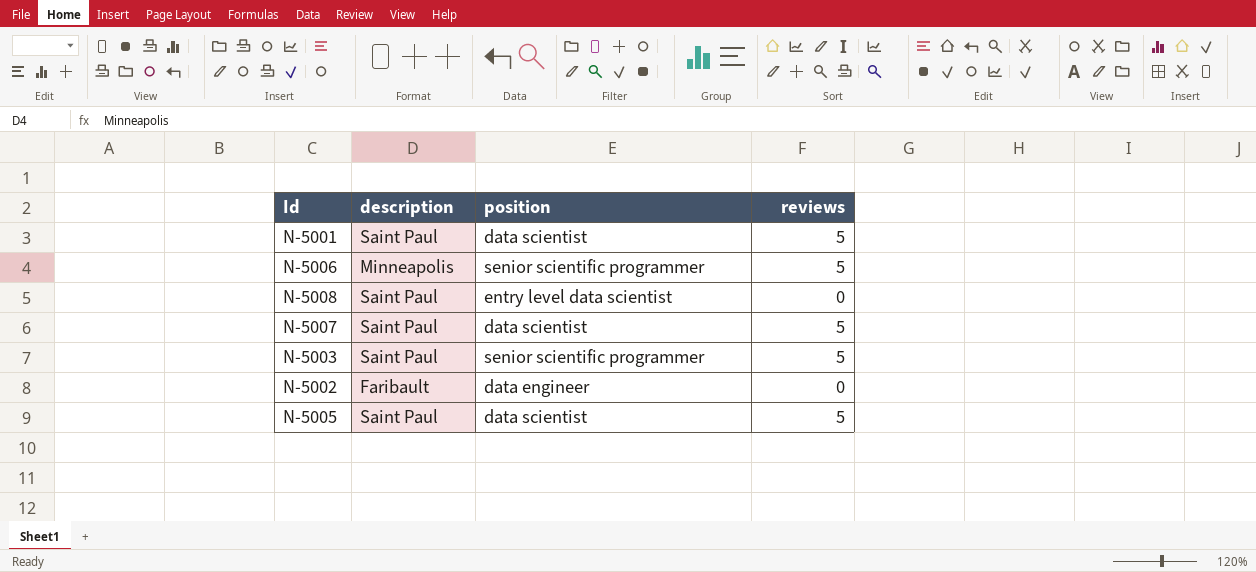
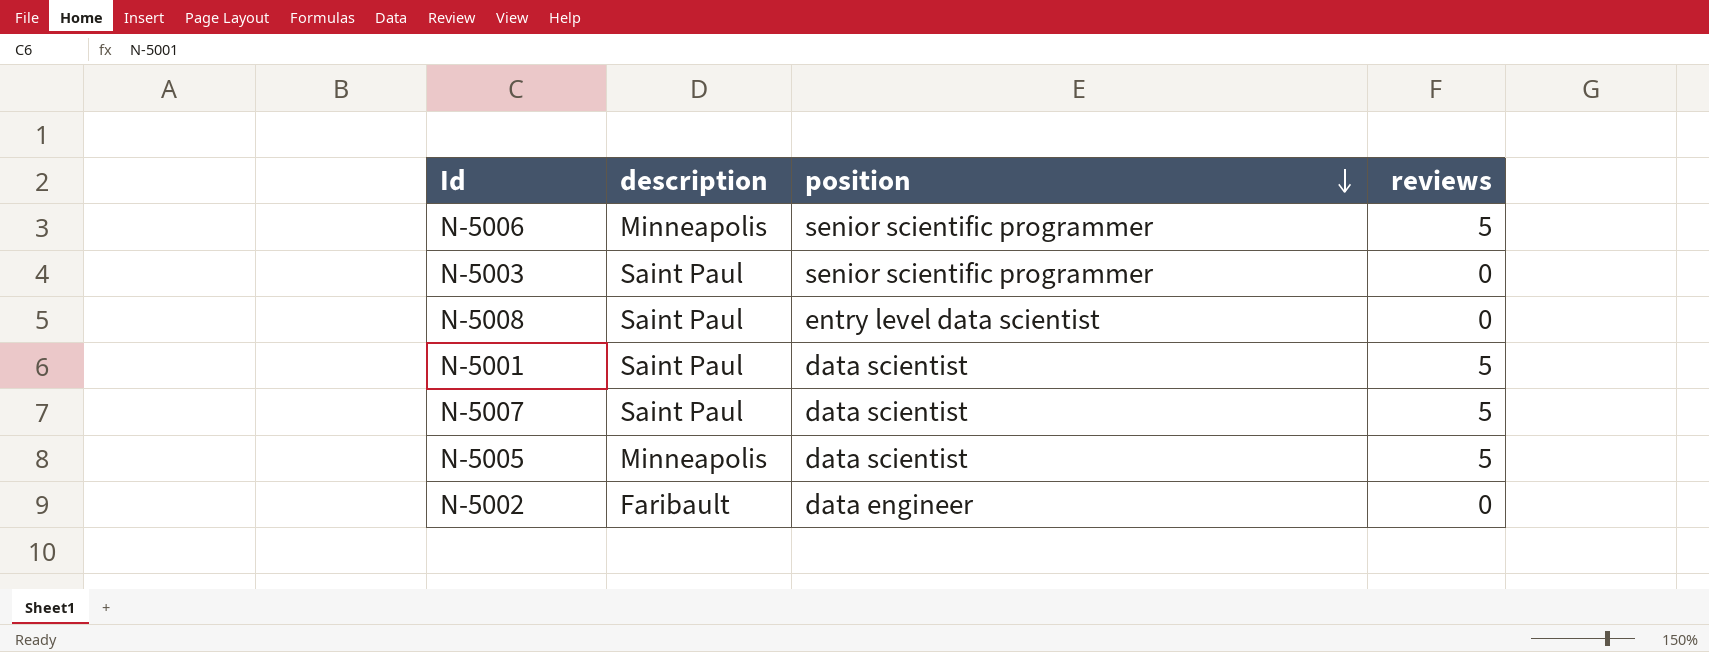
row order: none -> position descending
N-5003 | reviews: 5 -> 0
N-5005 | description: Saint Paul -> Minneapolis

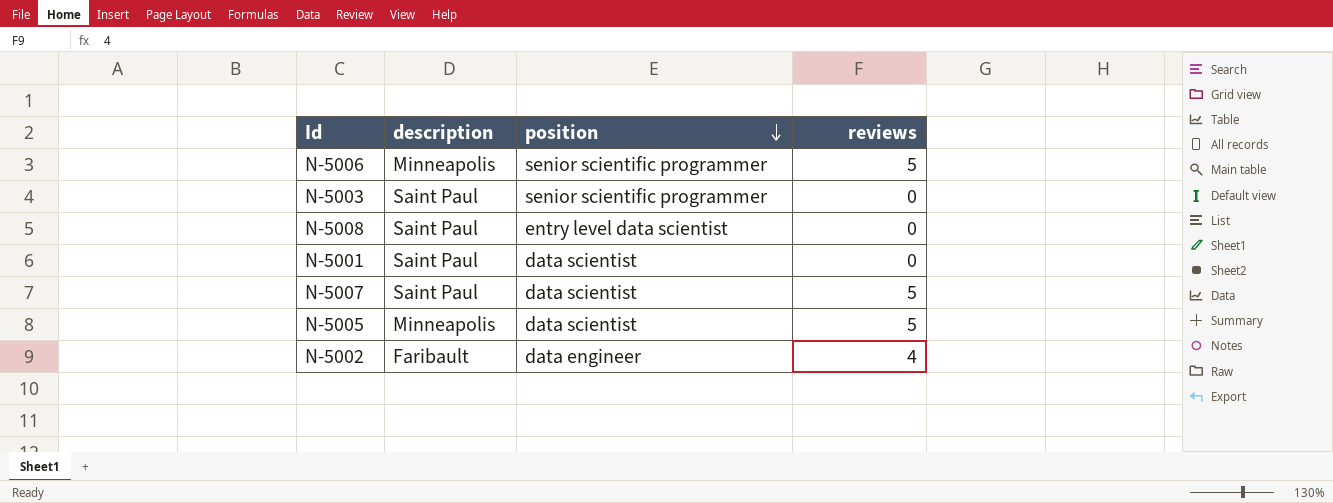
N-5001 | reviews: 5 -> 0
N-5002 | reviews: 0 -> 4

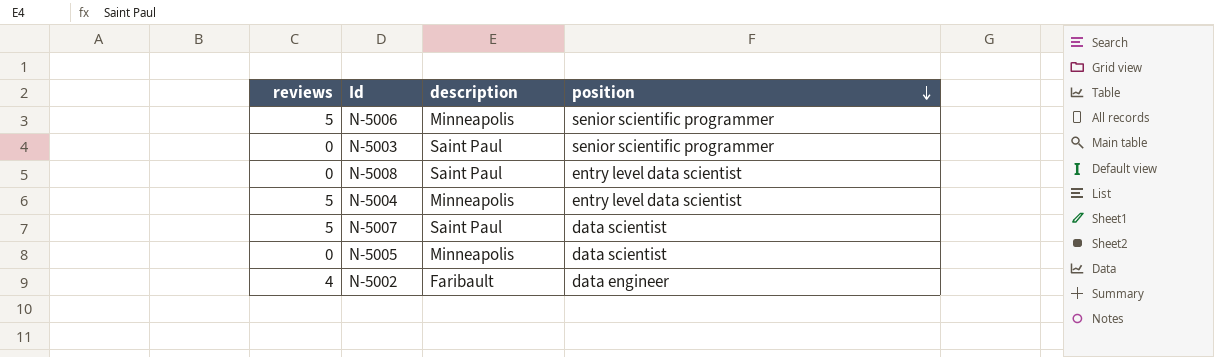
column reviews | position: 4 -> 1
row N-5001: Saint Paul | data scientist | 0 -> none
row N-5004: none -> 5 | Minneapolis | entry level data scientist
N-5005 | reviews: 5 -> 0

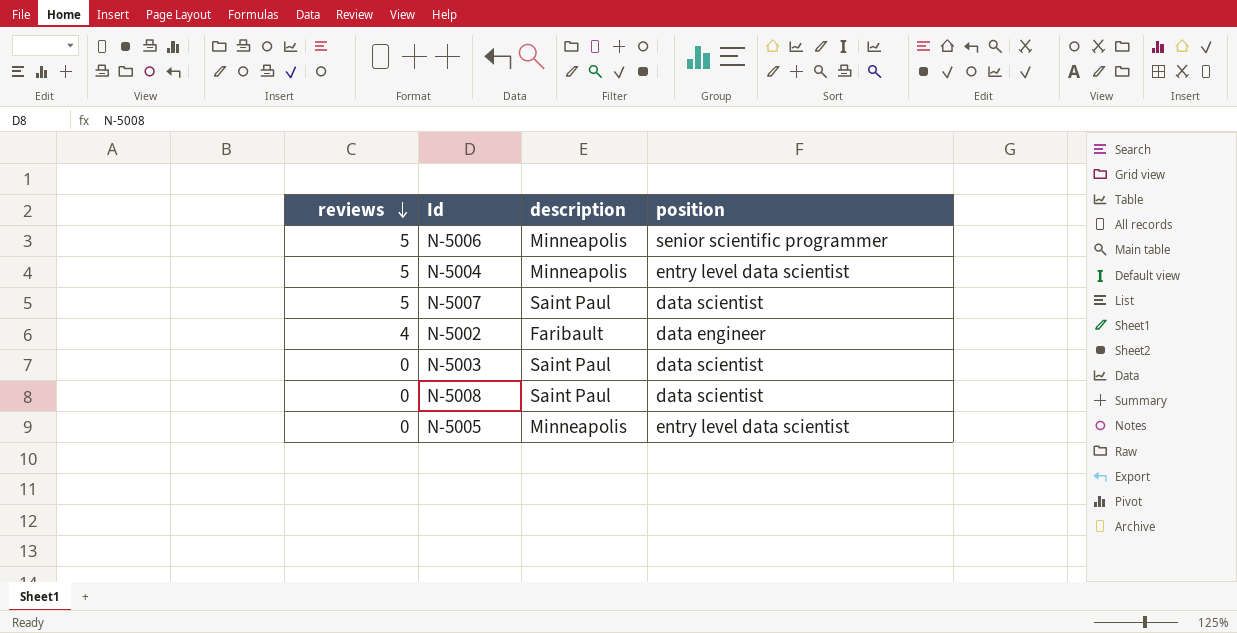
row order: position descending -> reviews descending
N-5003 | position: senior scientific programmer -> data scientist
N-5008 | position: entry level data scientist -> data scientist
N-5005 | position: data scientist -> entry level data scientist

